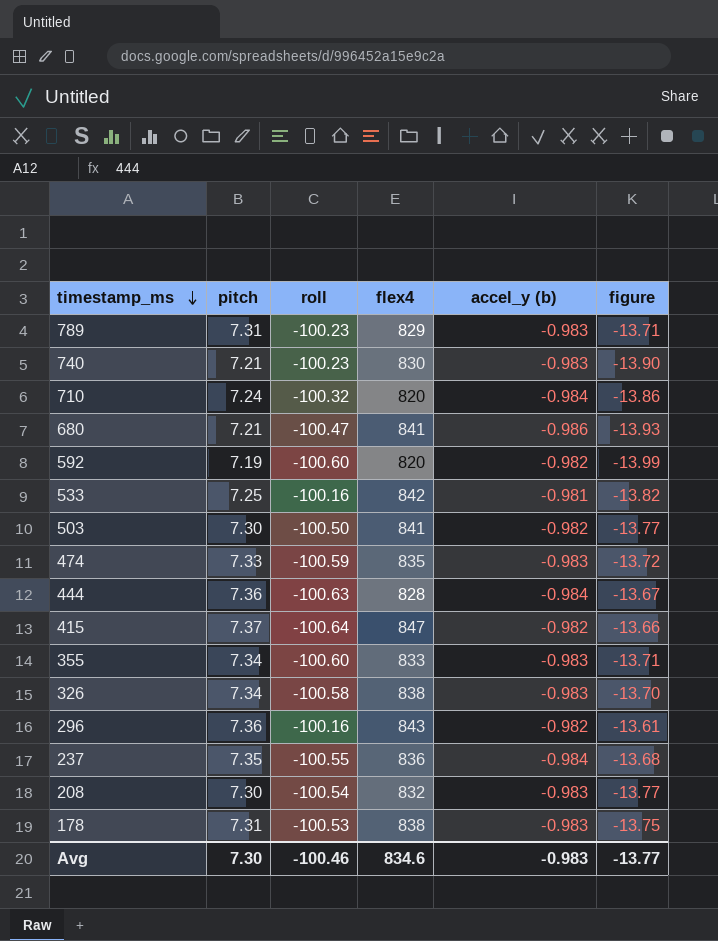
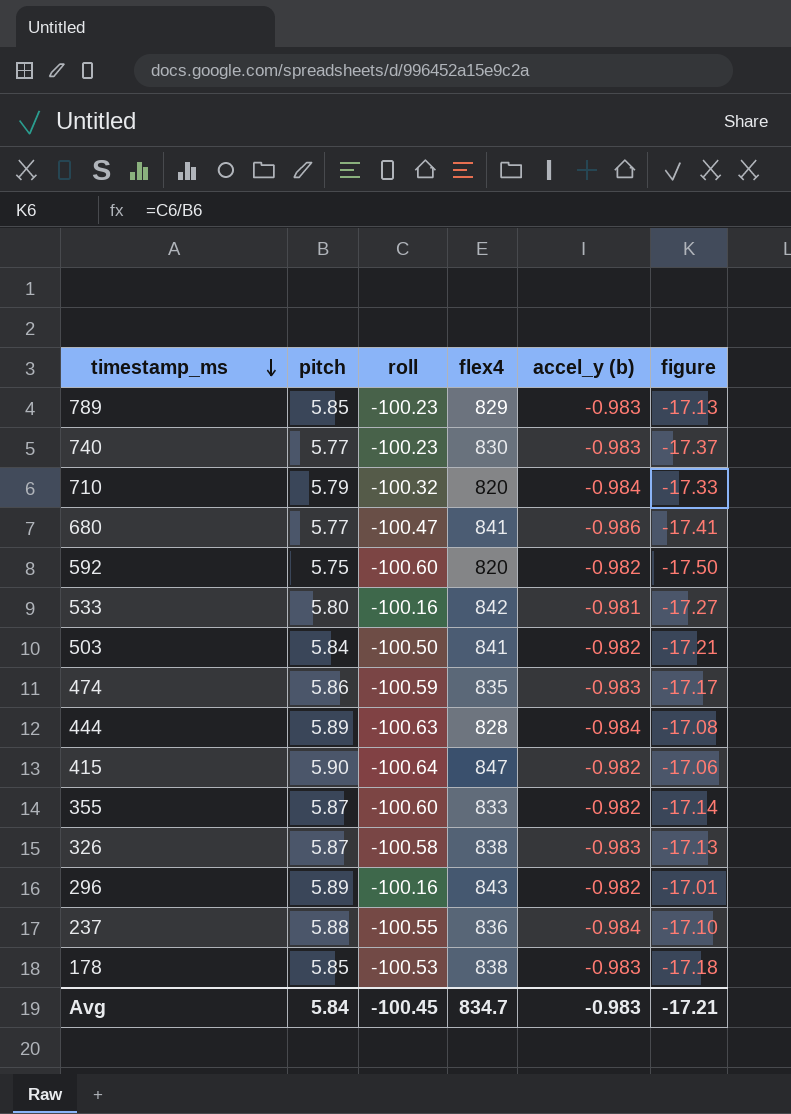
row 208: 7.30 | -100.54 | 832 | -0.983 | -13.77 -> none
789 | pitch: 7.31 -> 5.85
789 | figure: -13.71 -> -17.13
740 | pitch: 7.21 -> 5.77
740 | figure: -13.90 -> -17.37
710 | pitch: 7.24 -> 5.79
710 | figure: -13.86 -> -17.33
680 | pitch: 7.21 -> 5.77
680 | figure: -13.93 -> -17.41
592 | pitch: 7.19 -> 5.75
592 | figure: -13.99 -> -17.50
533 | pitch: 7.25 -> 5.80
533 | figure: -13.82 -> -17.27
503 | pitch: 7.30 -> 5.84
503 | figure: -13.77 -> -17.21
474 | pitch: 7.33 -> 5.86
474 | figure: -13.72 -> -17.17
444 | pitch: 7.36 -> 5.89
444 | figure: -13.67 -> -17.08
415 | pitch: 7.37 -> 5.90
415 | figure: -13.66 -> -17.06
355 | pitch: 7.34 -> 5.87
355 | accel_y (b): -0.983 -> -0.982
355 | figure: -13.71 -> -17.14
326 | pitch: 7.34 -> 5.87
326 | figure: -13.70 -> -17.13
296 | pitch: 7.36 -> 5.89
296 | figure: -13.61 -> -17.01
237 | pitch: 7.35 -> 5.88
237 | figure: -13.68 -> -17.10
178 | pitch: 7.31 -> 5.85
178 | figure: -13.75 -> -17.18
Avg | pitch: 7.30 -> 5.84
Avg | roll: -100.46 -> -100.45
Avg | flex4: 834.6 -> 834.7
Avg | figure: -13.77 -> -17.21

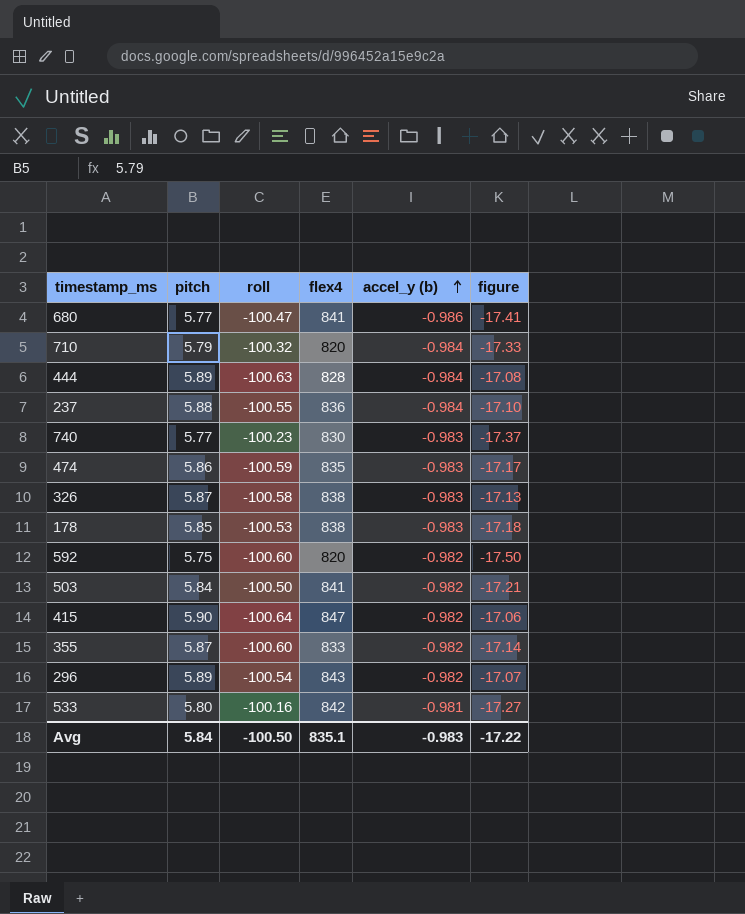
row order: timestamp_ms descending -> accel_y (b) ascending
row 789: 5.85 | -100.23 | 829 | -0.983 | -17.13 -> none
296 | roll: -100.16 -> -100.54
296 | figure: -17.01 -> -17.07
Avg | roll: -100.45 -> -100.50
Avg | flex4: 834.7 -> 835.1
Avg | figure: -17.21 -> -17.22

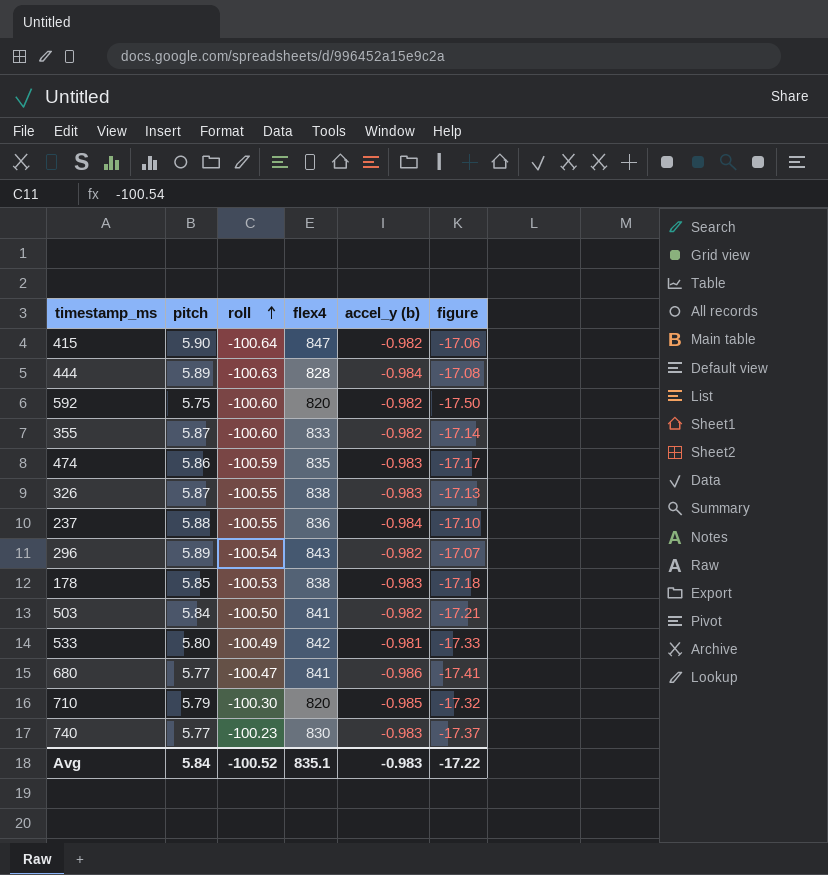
row order: accel_y (b) ascending -> roll ascending
326 | roll: -100.58 -> -100.55
533 | roll: -100.16 -> -100.49
533 | figure: -17.27 -> -17.33
710 | roll: -100.32 -> -100.30
710 | accel_y (b): -0.984 -> -0.985
710 | figure: -17.33 -> -17.32
Avg | roll: -100.50 -> -100.52

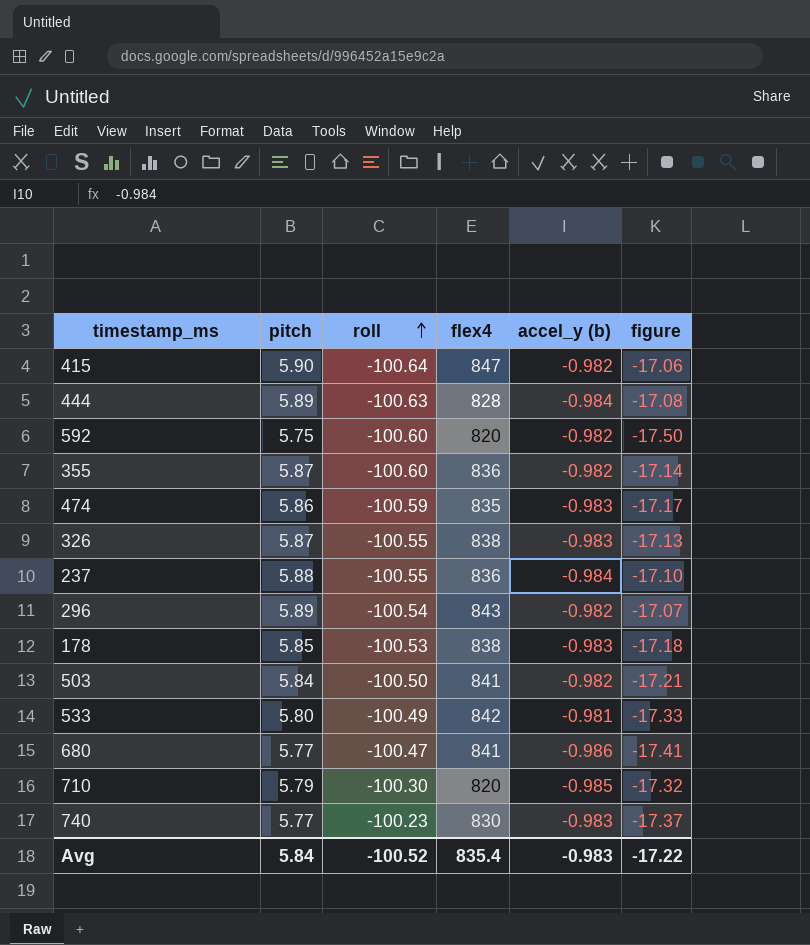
355 | flex4: 833 -> 836
Avg | flex4: 835.1 -> 835.4

